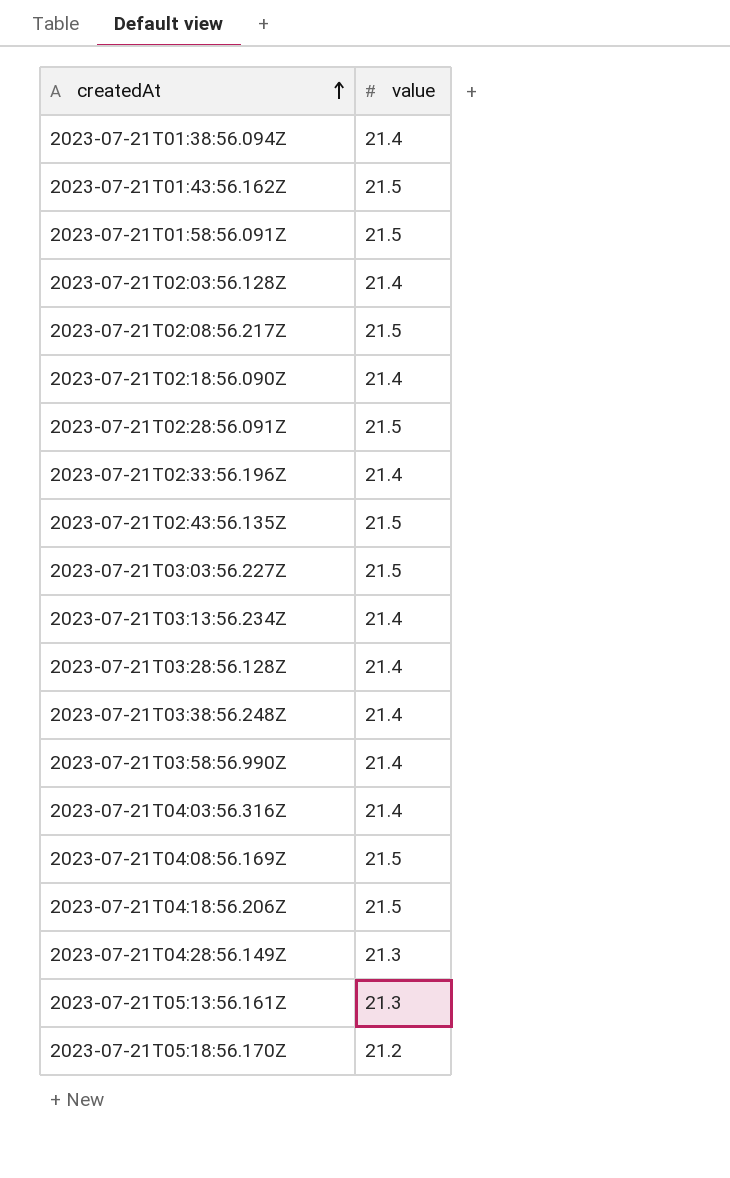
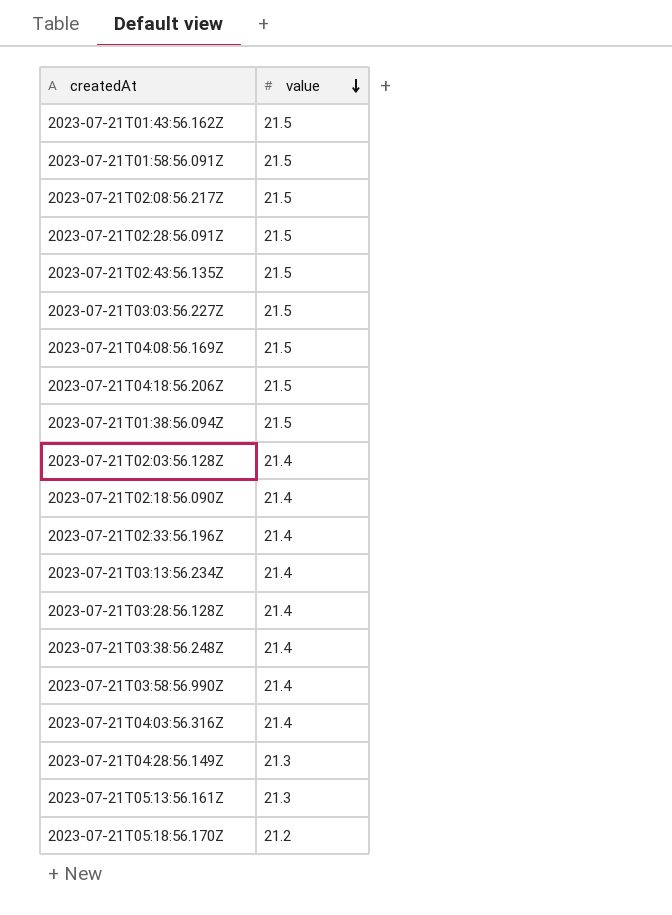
row order: createdAt ascending -> value descending
2023-07-21T01:38:56.094Z | value: 21.4 -> 21.5

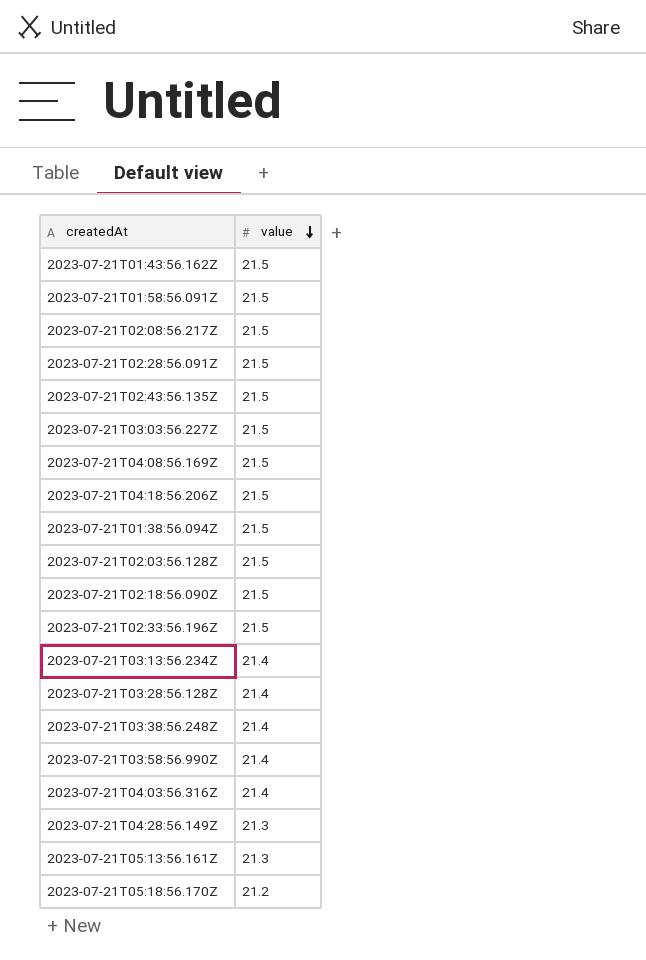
2023-07-21T02:03:56.128Z | value: 21.4 -> 21.5
2023-07-21T02:18:56.090Z | value: 21.4 -> 21.5
2023-07-21T02:33:56.196Z | value: 21.4 -> 21.5

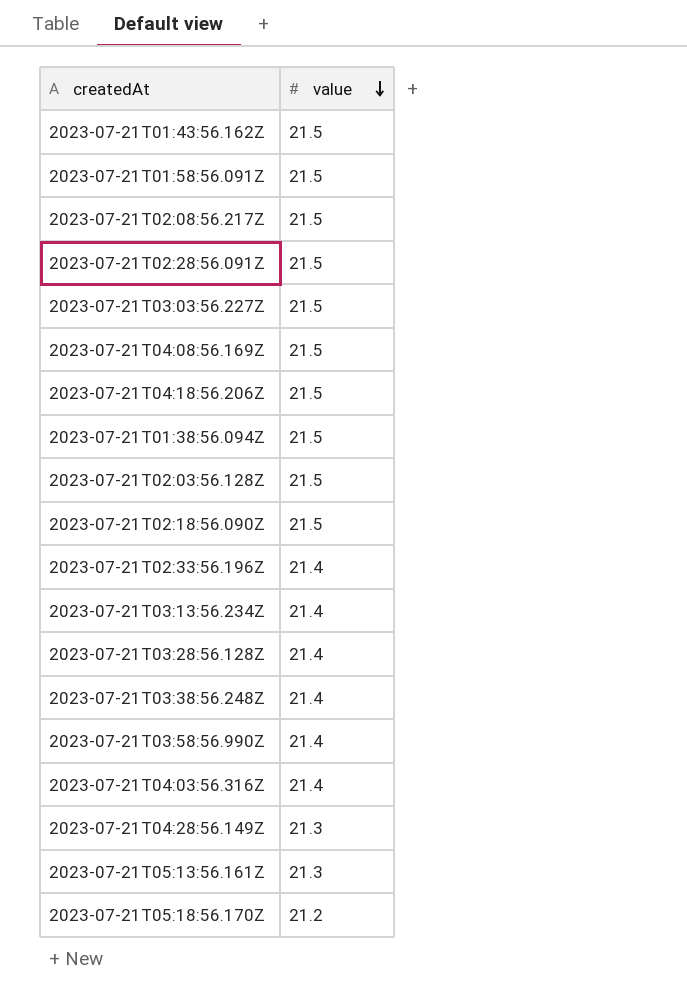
row 2023-07-21T02:43:56.135Z: 21.5 -> none
2023-07-21T02:33:56.196Z | value: 21.5 -> 21.4

